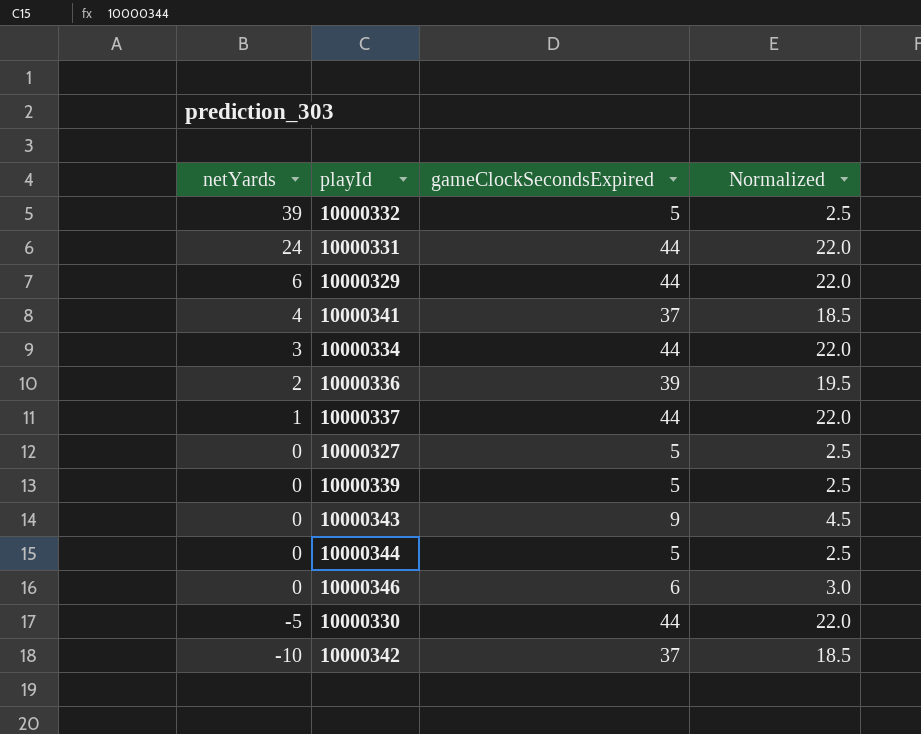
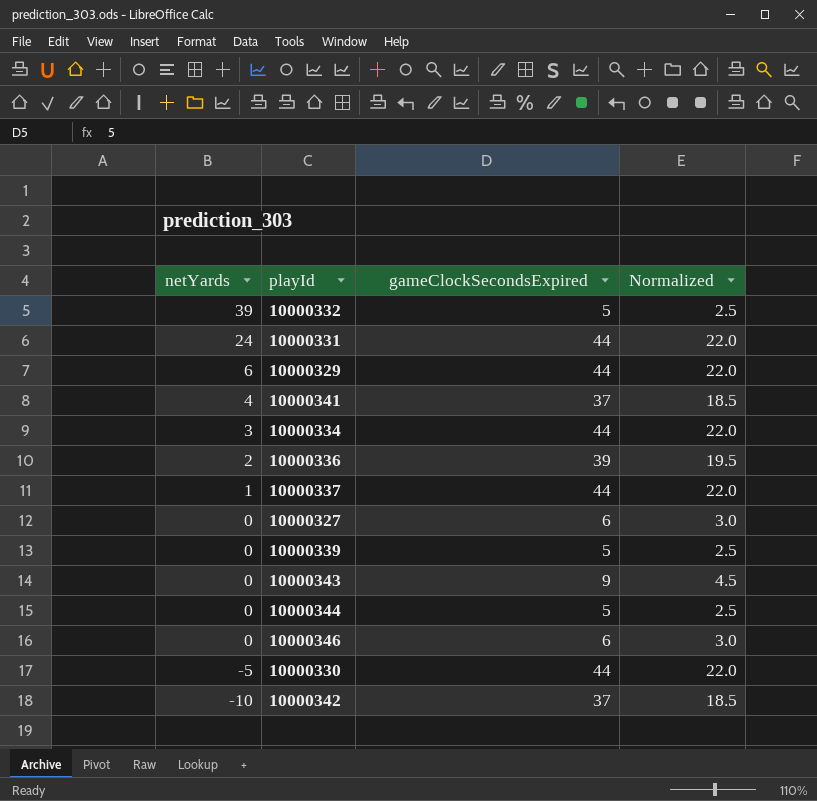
10000327 | gameClockSecondsExpired: 5 -> 6
10000327 | Normalized: 2.5 -> 3.0

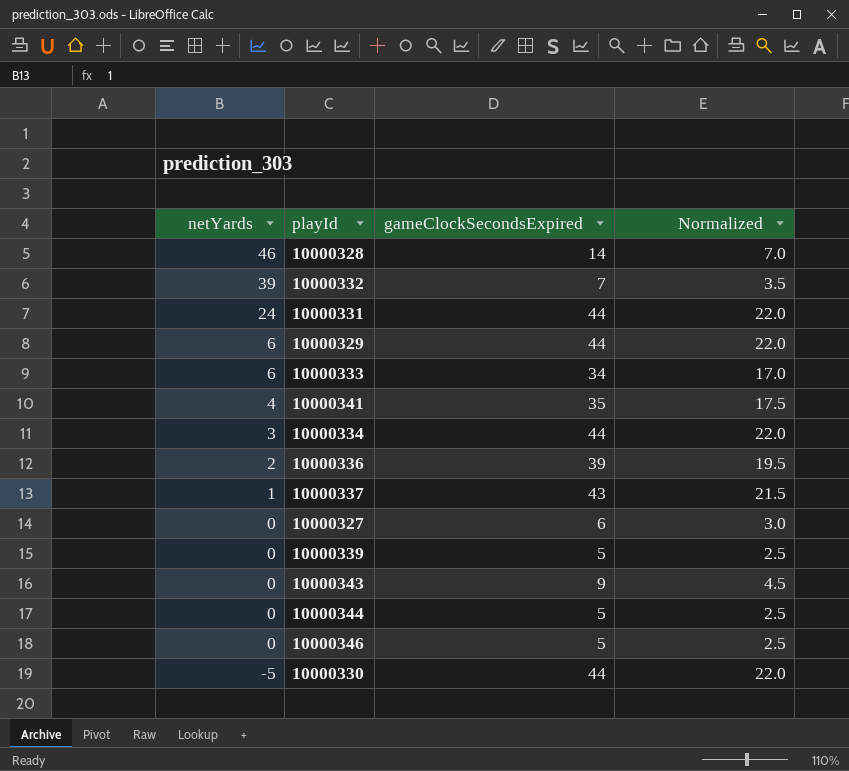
row 10000342: -10 | 37 | 18.5 -> none
row 10000328: none -> 46 | 14 | 7.0
10000332 | gameClockSecondsExpired: 5 -> 7
10000332 | Normalized: 2.5 -> 3.5
row 10000333: none -> 6 | 34 | 17.0
10000341 | gameClockSecondsExpired: 37 -> 35
10000341 | Normalized: 18.5 -> 17.5
10000337 | gameClockSecondsExpired: 44 -> 43
10000337 | Normalized: 22.0 -> 21.5
10000346 | gameClockSecondsExpired: 6 -> 5
10000346 | Normalized: 3.0 -> 2.5

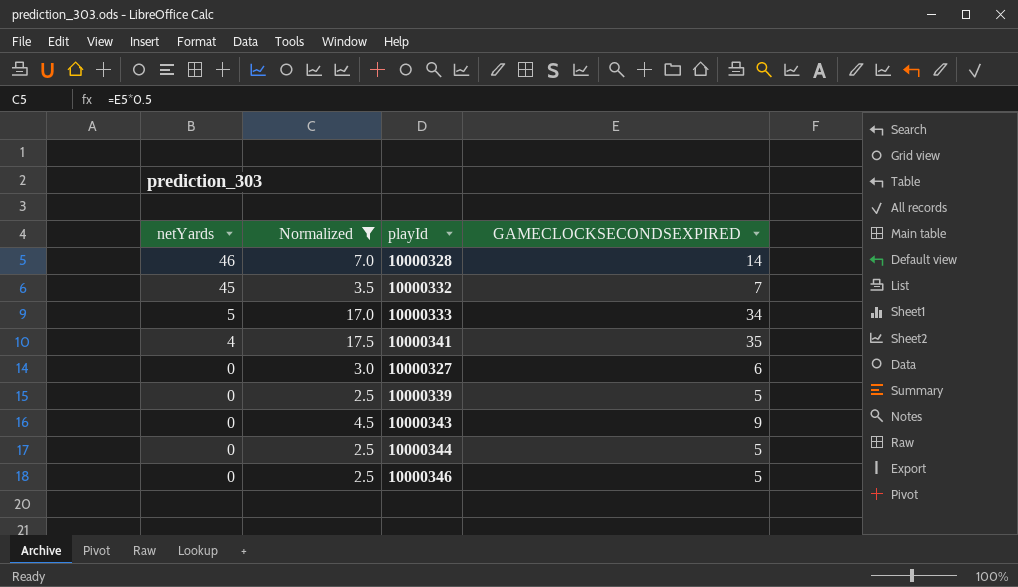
filter: none -> Normalized <= 17.5
column Normalized | position: 4 -> 2
column name: gameClockSecondsExpired -> GAMECLOCKSECONDSEXPIRED
10000332 | netYards: 39 -> 45
10000333 | netYards: 6 -> 5

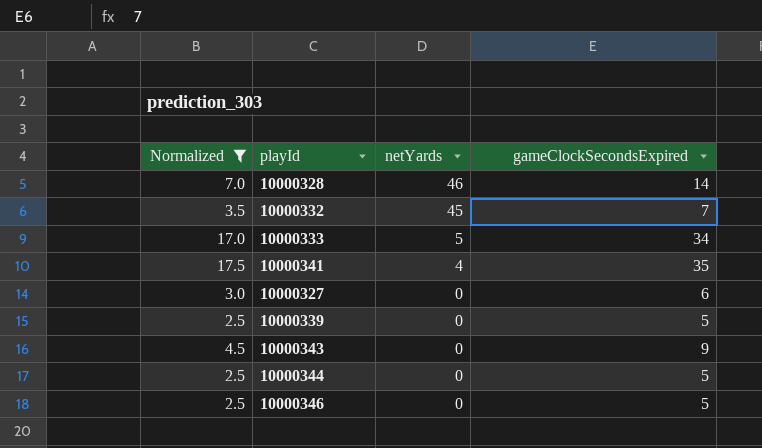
column netYards | position: 1 -> 3
column name: GAMECLOCKSECONDSEXPIRED -> gameClockSecondsExpired

